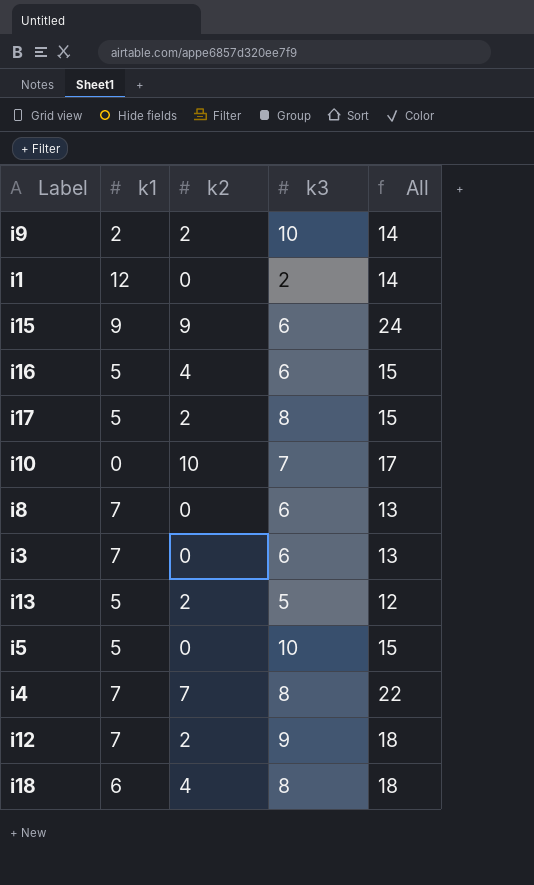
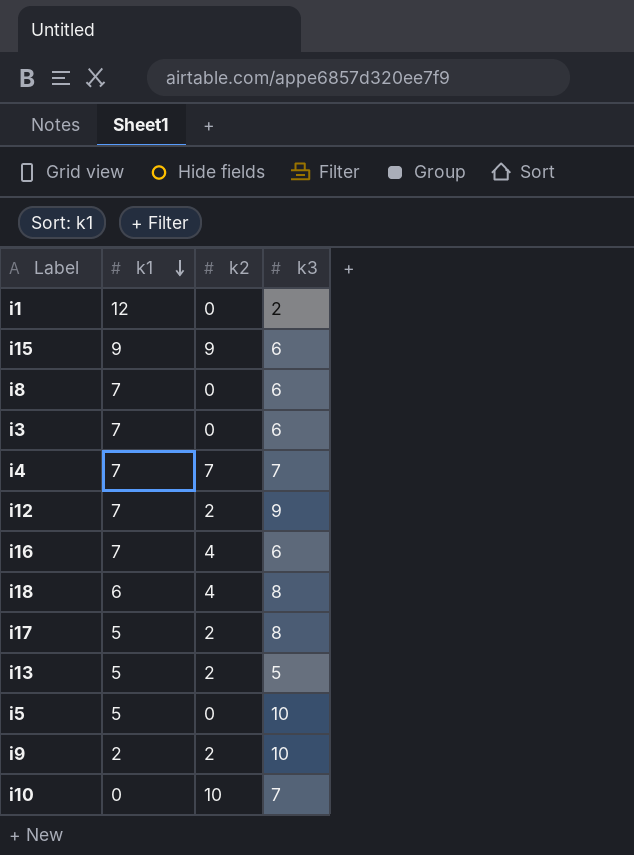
row order: none -> k1 descending
column All | formula: [k1] + [k2] + [k3] -> none
i4 | k3: 8 -> 7
i16 | k1: 5 -> 7

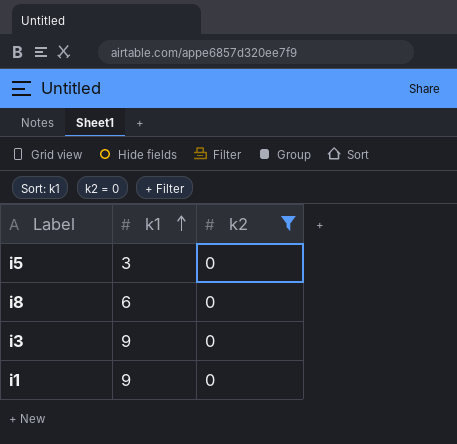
filter: none -> k2 = 0
row order: k1 descending -> k1 ascending
column k3 | position: 4 -> none
i5 | k1: 5 -> 3
i8 | k1: 7 -> 6
i3 | k1: 7 -> 9
i1 | k1: 12 -> 9

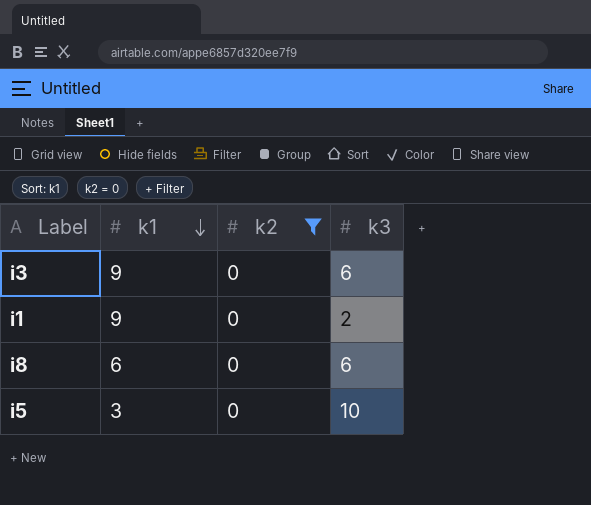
row order: k1 ascending -> k1 descending
column k3 | position: none -> 4

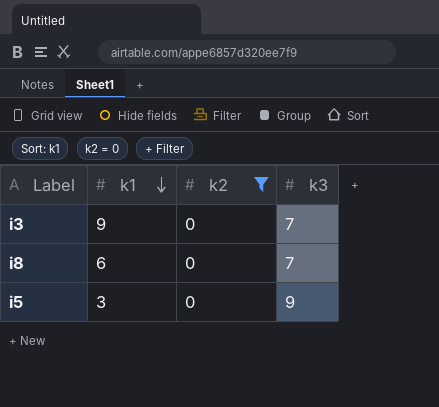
row i1: 9 | 0 | 2 -> none
i3 | k3: 6 -> 7
i8 | k3: 6 -> 7
i5 | k3: 10 -> 9

